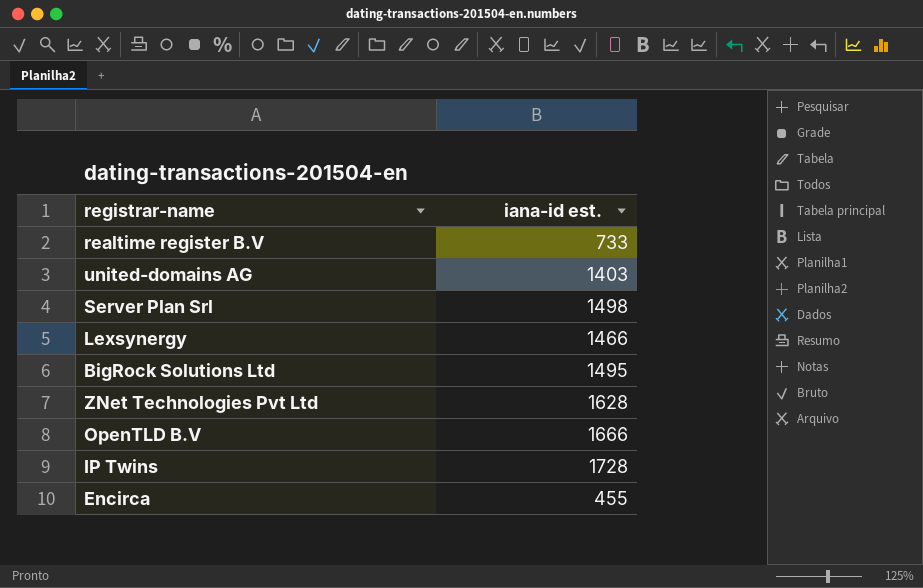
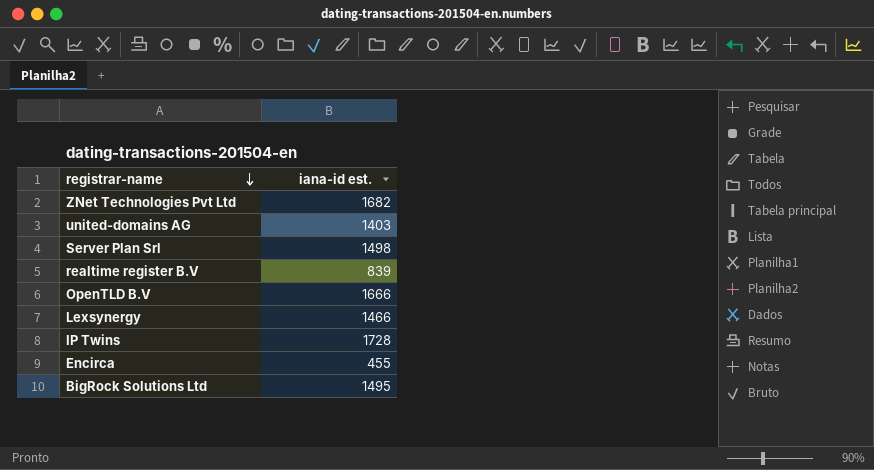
row order: none -> registrar-name descending
ZNet Technologies Pvt Ltd | iana-id est.: 1628 -> 1682
realtime register B.V | iana-id est.: 733 -> 839

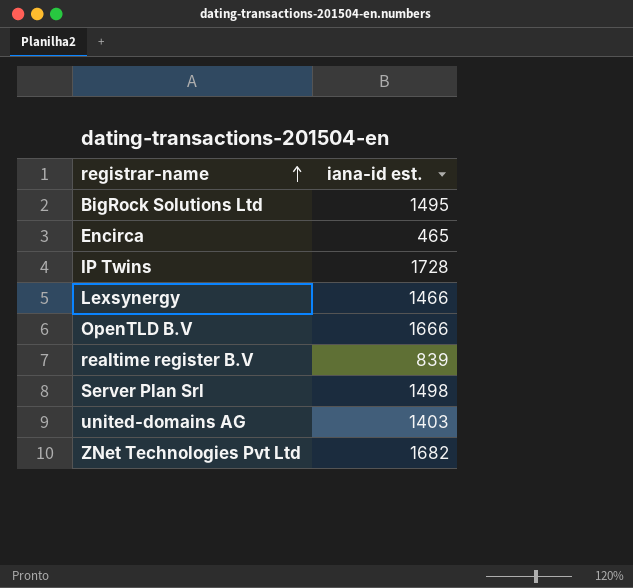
row order: registrar-name descending -> registrar-name ascending
Encirca | iana-id est.: 455 -> 465

